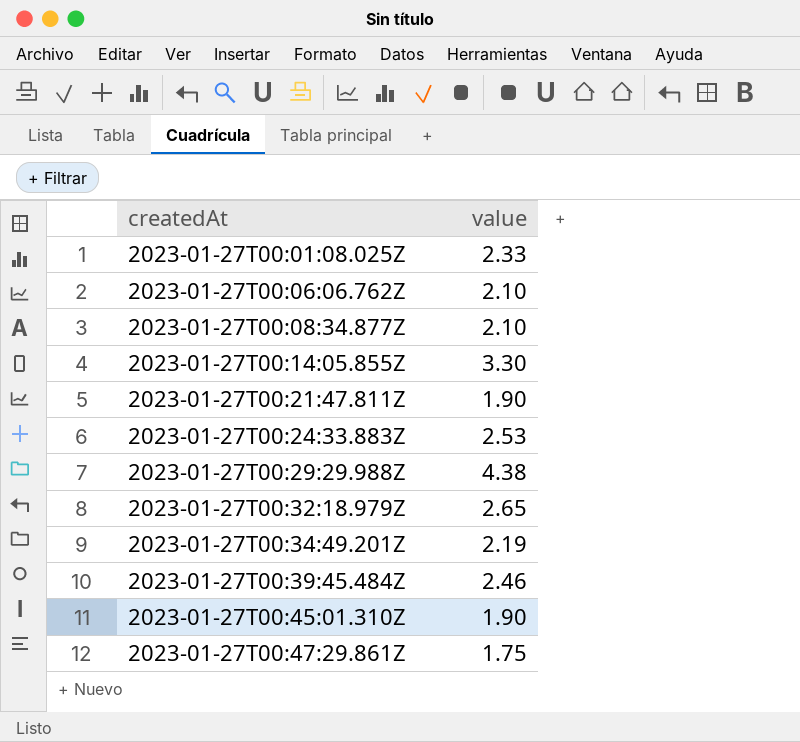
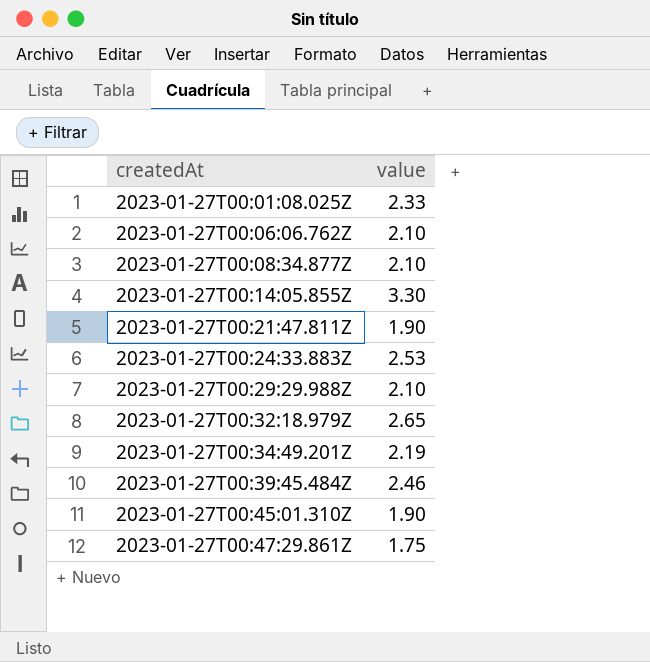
2023-01-27T00:29:29.988Z | value: 4.38 -> 2.10

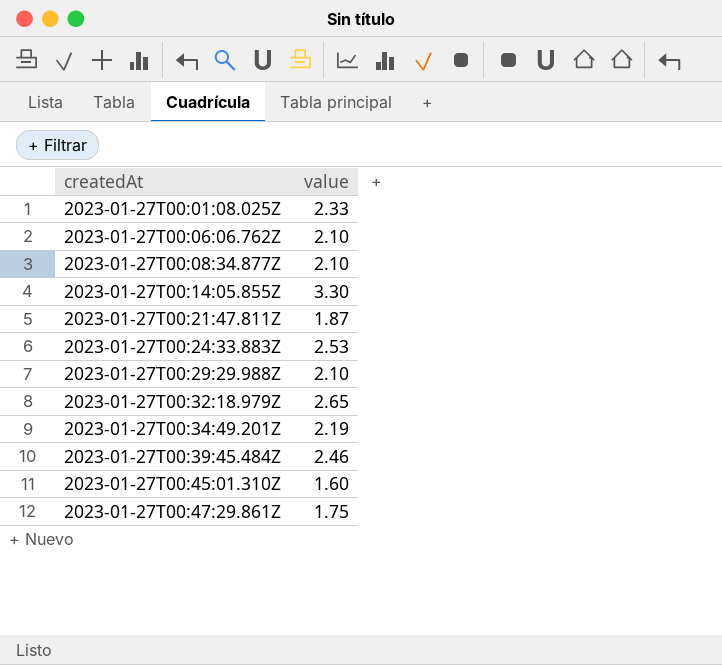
2023-01-27T00:21:47.811Z | value: 1.90 -> 1.87
2023-01-27T00:45:01.310Z | value: 1.90 -> 1.60

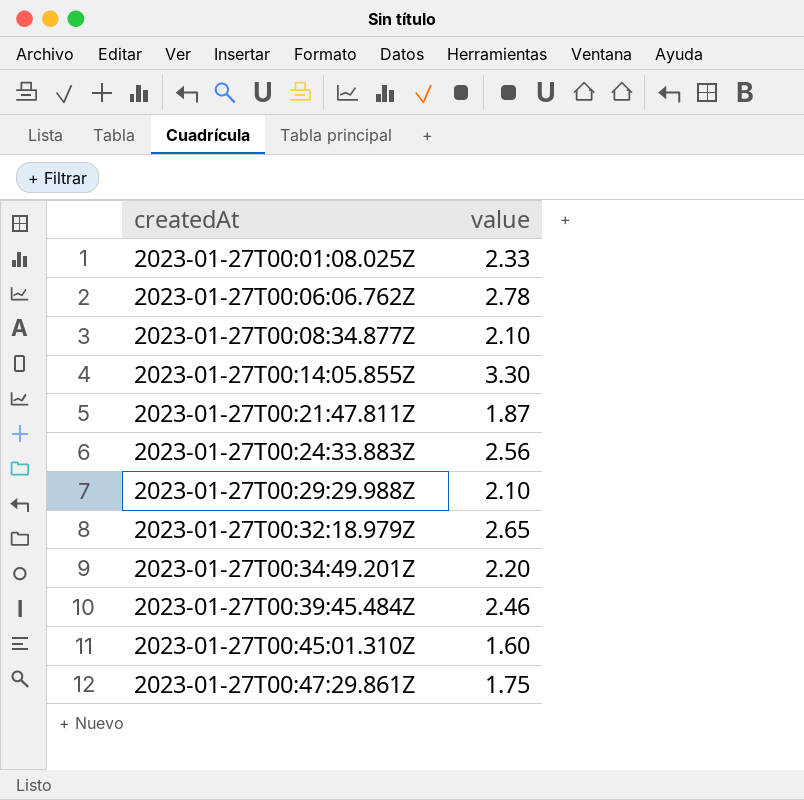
2023-01-27T00:06:06.762Z | value: 2.10 -> 2.78
2023-01-27T00:24:33.883Z | value: 2.53 -> 2.56
2023-01-27T00:34:49.201Z | value: 2.19 -> 2.20

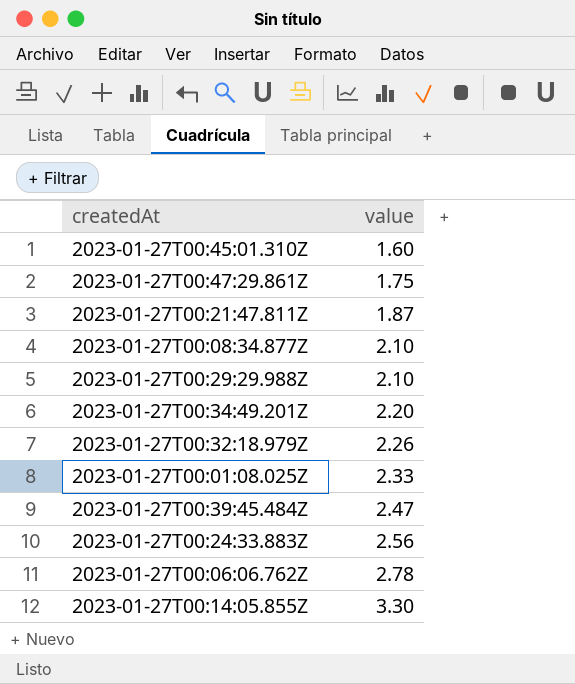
row order: createdAt ascending -> value ascending
2023-01-27T00:32:18.979Z | value: 2.65 -> 2.26
2023-01-27T00:39:45.484Z | value: 2.46 -> 2.47

